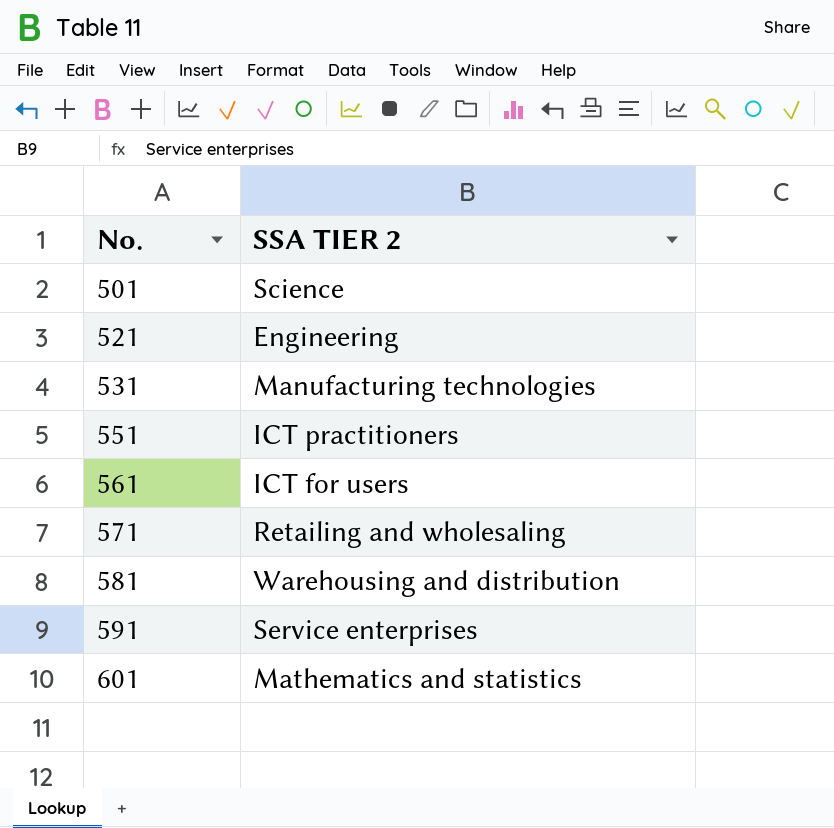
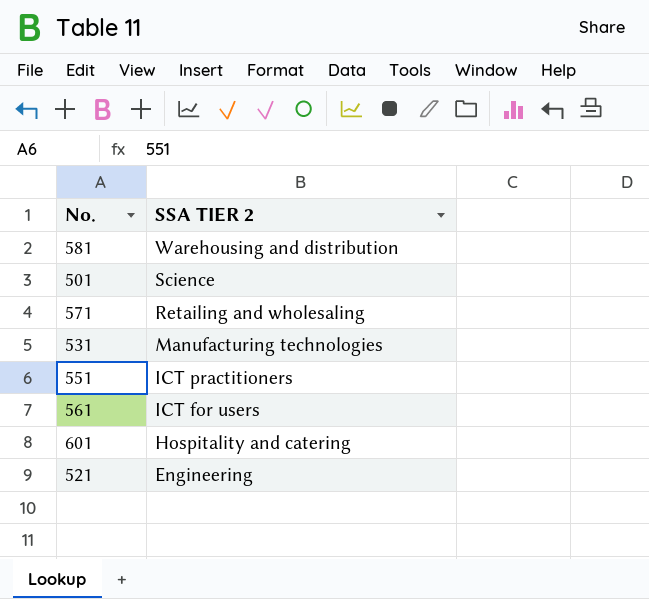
row order: No. ascending -> SSA TIER 2 descending
row 591: Service enterprises -> none
601 | SSA TIER 2: Mathematics and statistics -> Hospitality and catering

